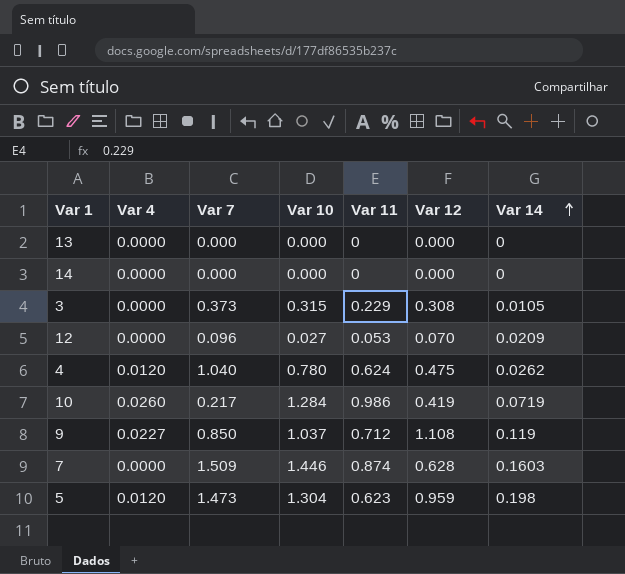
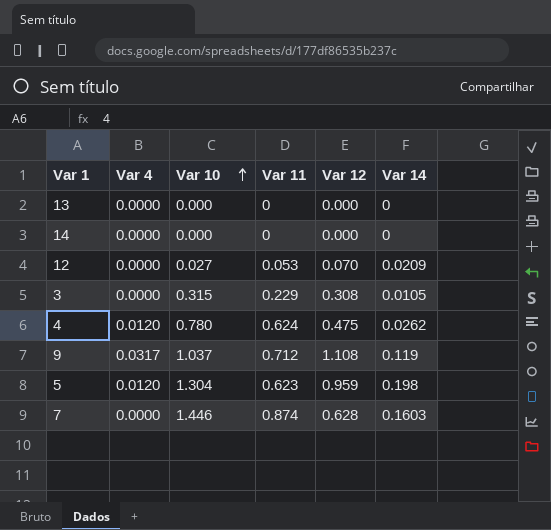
row order: Var 14 ascending -> Var 10 ascending
column Var 7 | position: 3 -> none
row 10: 0.0260 | 0.217 | 1.284 | 0.986 | 0.419 | 0.0719 -> none
9 | Var 4: 0.0227 -> 0.0317

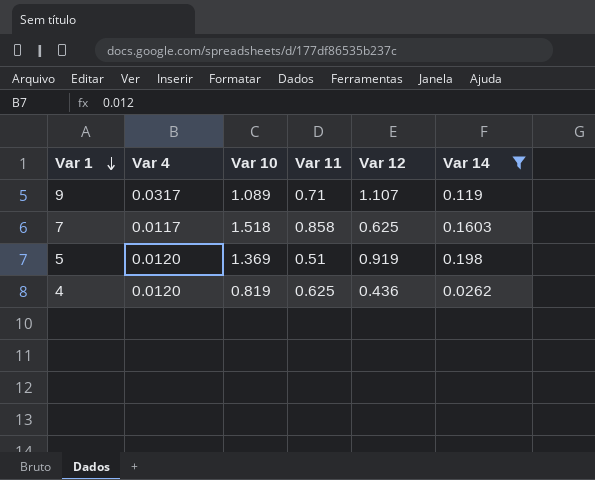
filter: none -> Var 14 >= 0.0262
row order: Var 10 ascending -> Var 1 descending
9 | Var 10: 1.037 -> 1.089
9 | Var 11: 0.712 -> 0.71
9 | Var 12: 1.108 -> 1.107
7 | Var 4: 0.0000 -> 0.0117
7 | Var 10: 1.446 -> 1.518
7 | Var 11: 0.874 -> 0.858
7 | Var 12: 0.628 -> 0.625
5 | Var 10: 1.304 -> 1.369
5 | Var 11: 0.623 -> 0.51
5 | Var 12: 0.959 -> 0.919
4 | Var 10: 0.780 -> 0.819
4 | Var 11: 0.624 -> 0.625
4 | Var 12: 0.475 -> 0.436

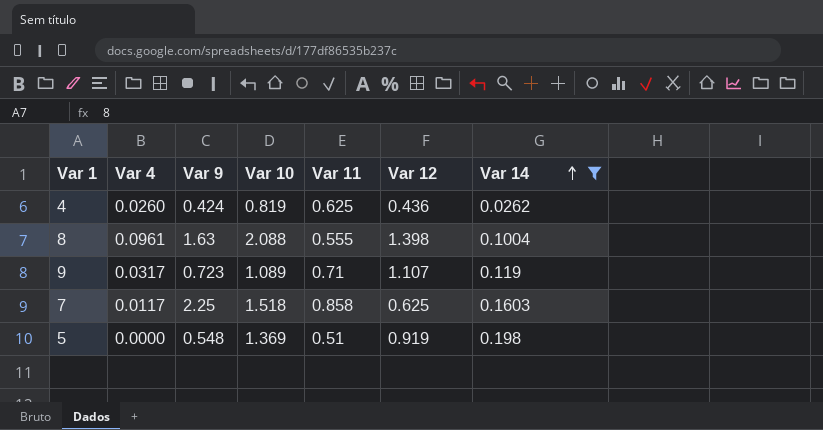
row order: Var 1 descending -> Var 14 ascending
column Var 9 | position: none -> 3
4 | Var 4: 0.0120 -> 0.0260
row 8: none -> 0.0961 | 1.63 | 2.088 | 0.555 | 1.398 | 0.1004
5 | Var 4: 0.0120 -> 0.0000

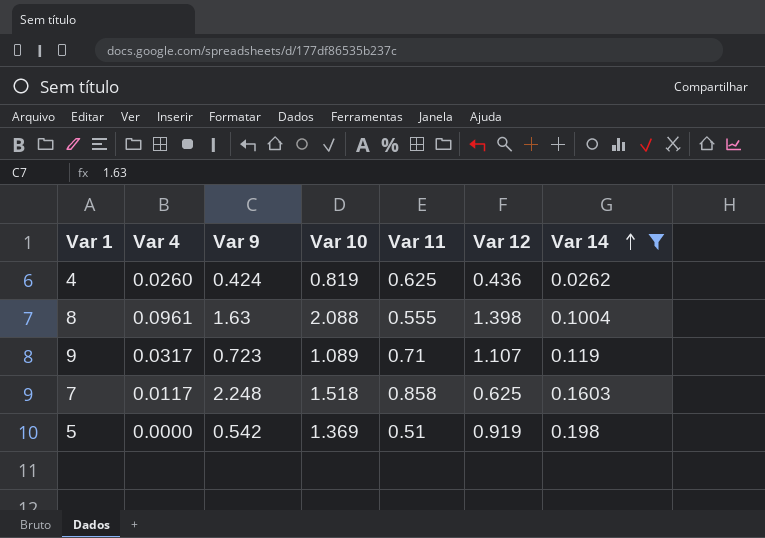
7 | Var 9: 2.25 -> 2.248
5 | Var 9: 0.548 -> 0.542

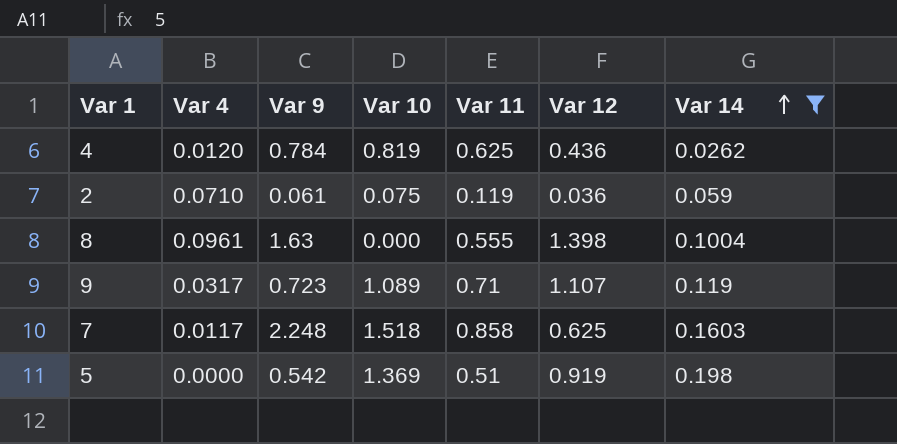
4 | Var 4: 0.0260 -> 0.0120
4 | Var 9: 0.424 -> 0.784
row 2: none -> 0.0710 | 0.061 | 0.075 | 0.119 | 0.036 | 0.059
8 | Var 10: 2.088 -> 0.000

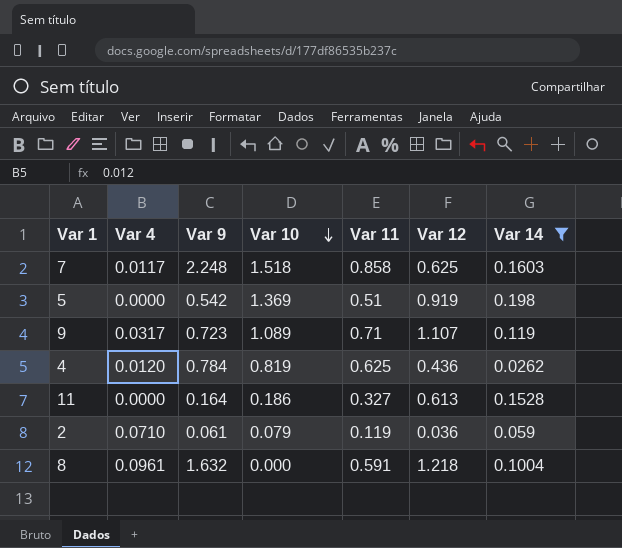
row order: Var 14 ascending -> Var 10 descending
row 11: none -> 0.0000 | 0.164 | 0.186 | 0.327 | 0.613 | 0.1528
2 | Var 10: 0.075 -> 0.079
8 | Var 9: 1.63 -> 1.632
8 | Var 11: 0.555 -> 0.591
8 | Var 12: 1.398 -> 1.218

